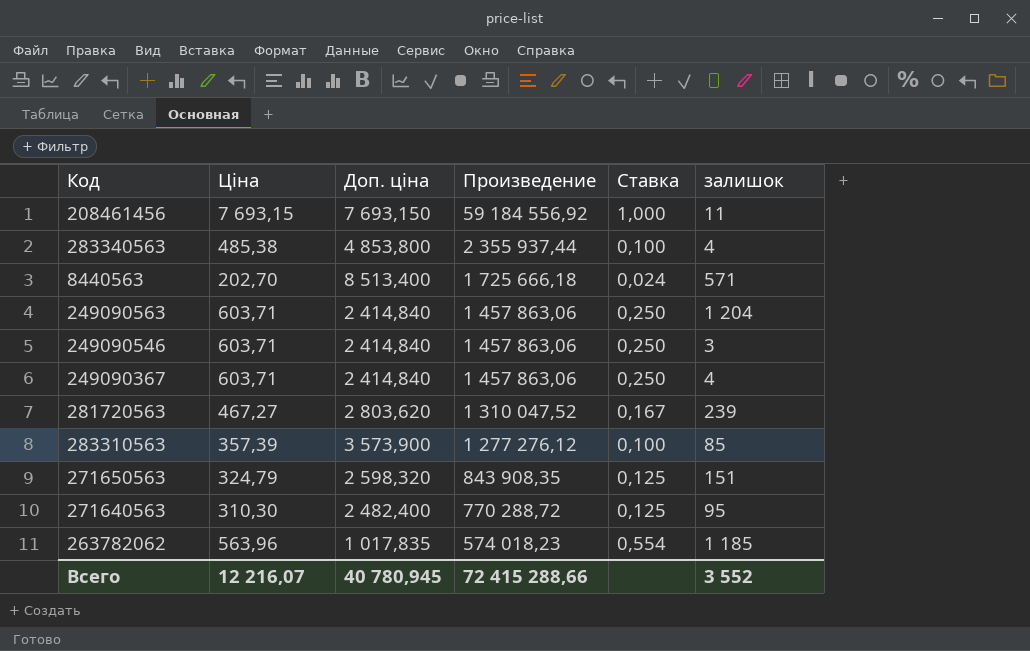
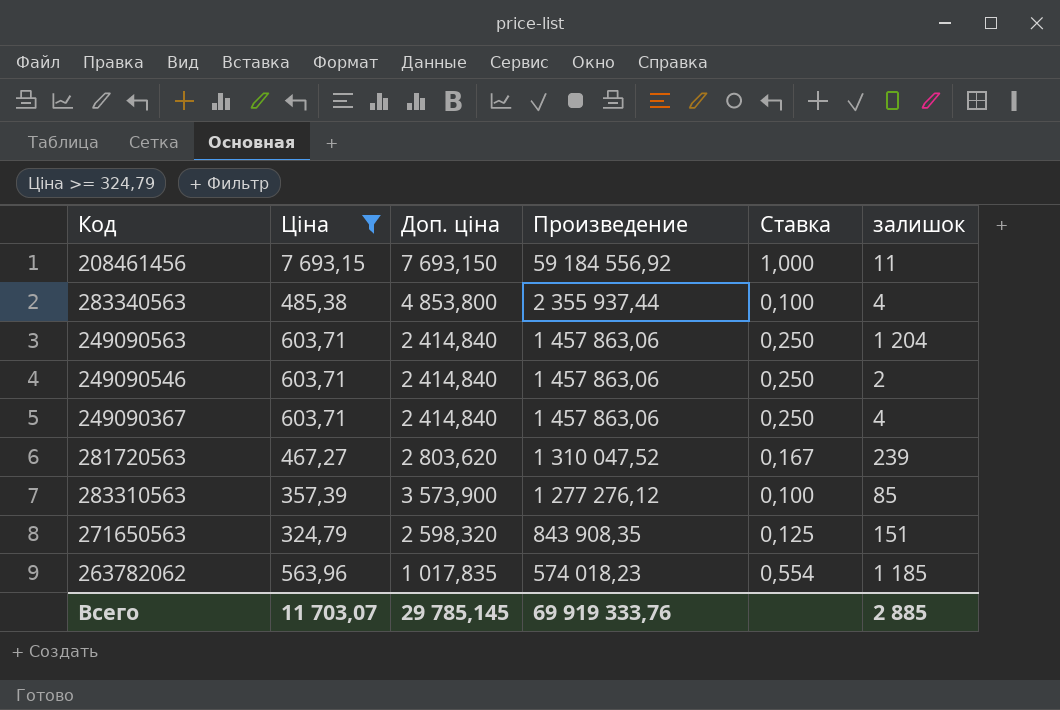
filter: none -> Ціна >= 324,79
249090546 | залишок: 3 -> 2
Всего | Ціна: 12 216,07 -> 11 703,07
Всего | Доп. ціна: 40 780,945 -> 29 785,145
Всего | Произведение: 72 415 288,66 -> 69 919 333,76
Всего | залишок: 3 552 -> 2 885

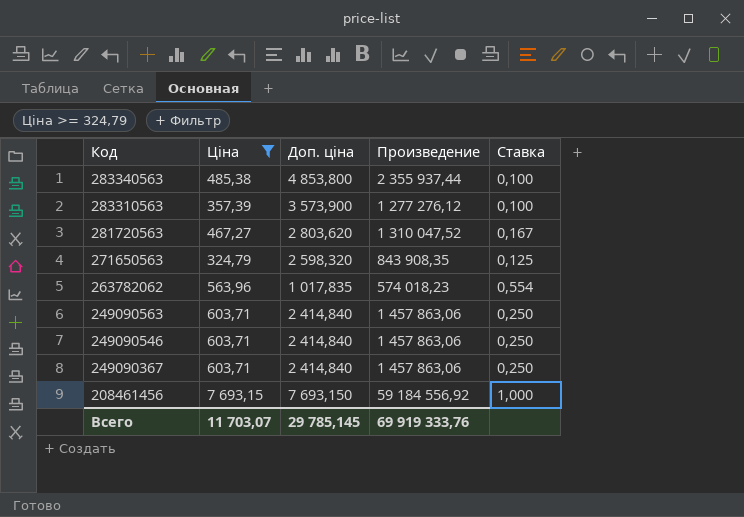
row order: Произведение descending -> Код descending
column залишок | position: 6 -> none

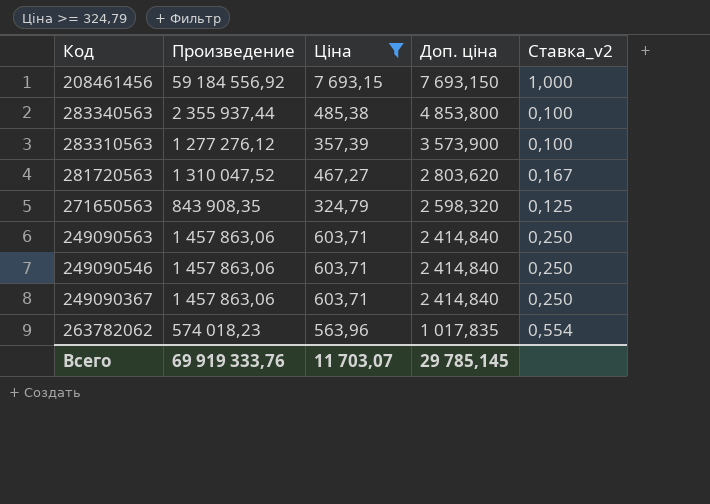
row order: Код descending -> Доп. ціна descending
column Произведение | position: 4 -> 2
column name: Ставка -> Ставка_v2

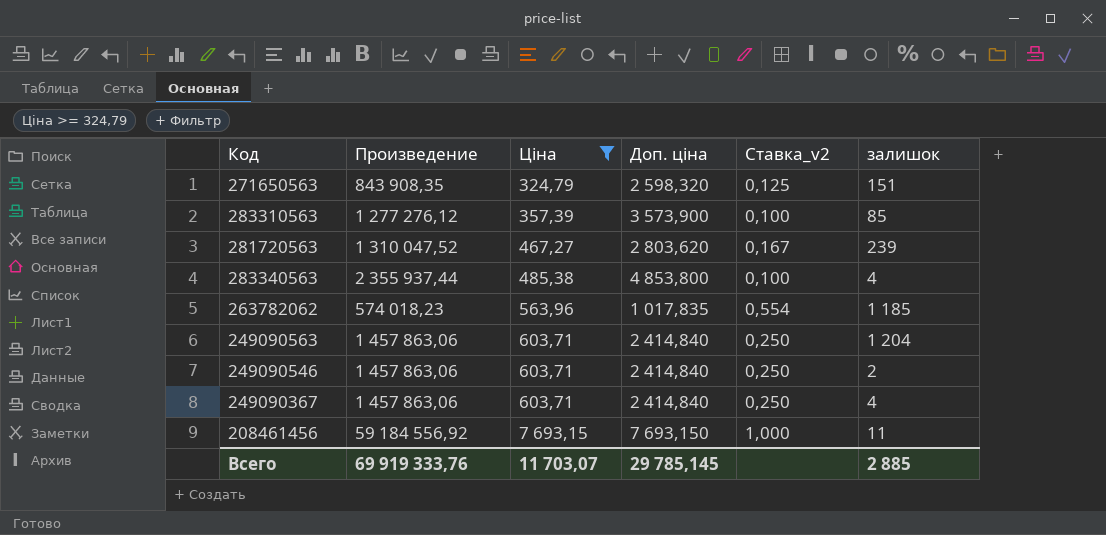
row order: Доп. ціна descending -> Ціна ascending
column залишок | position: none -> 6

